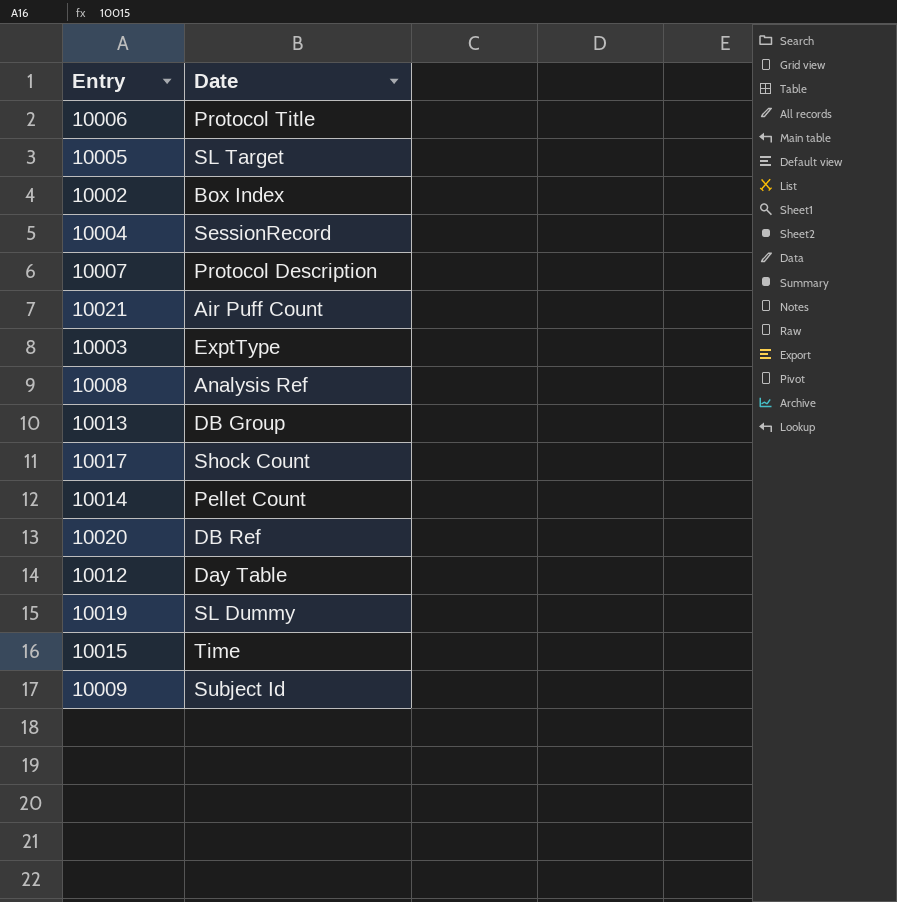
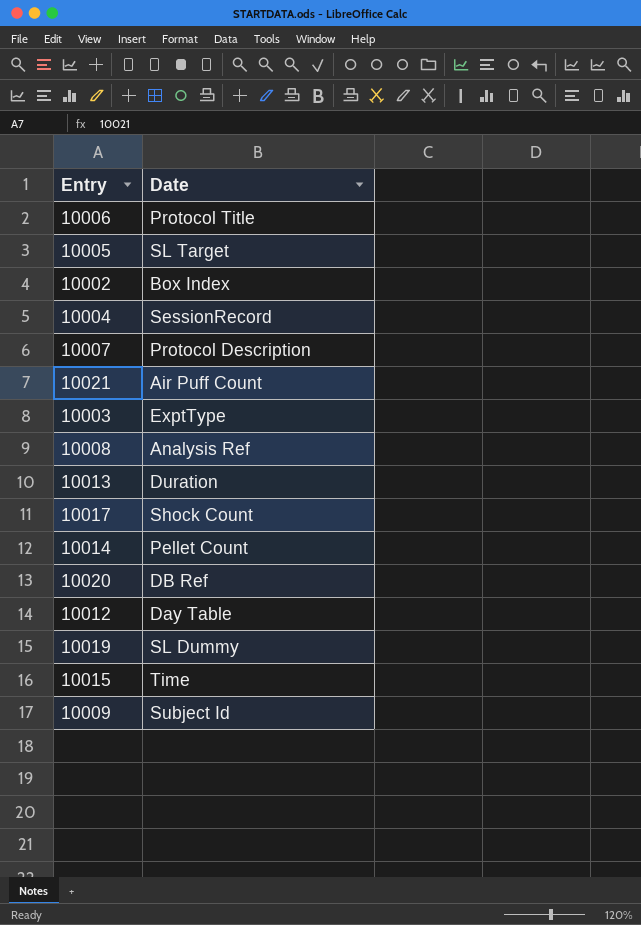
10013 | Date: DB Group -> Duration

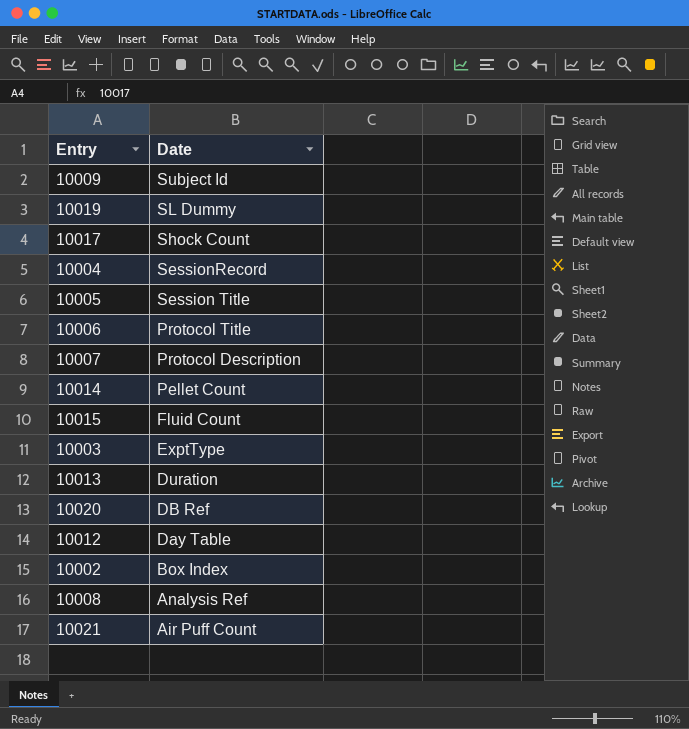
row order: none -> Date descending
10005 | Date: SL Target -> Session Title
10015 | Date: Time -> Fluid Count

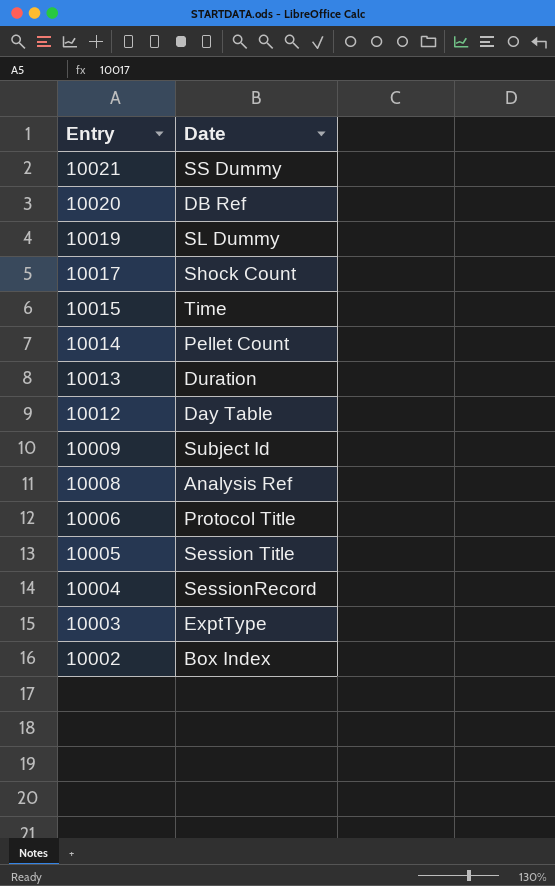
row order: Date descending -> Entry descending
row 10007: Protocol Description -> none
10021 | Date: Air Puff Count -> SS Dummy
10015 | Date: Fluid Count -> Time

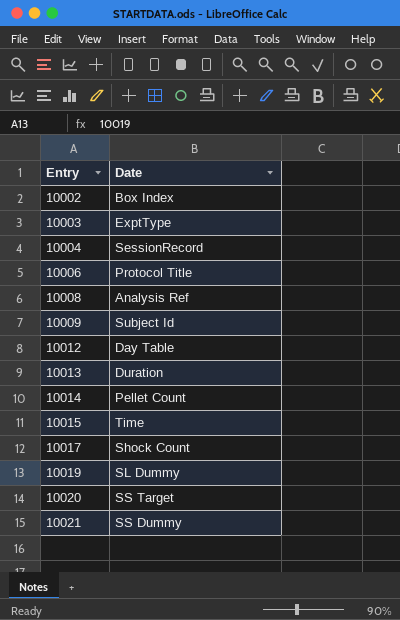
row order: Entry descending -> Entry ascending
row 10005: Session Title -> none
10020 | Date: DB Ref -> SS Target

